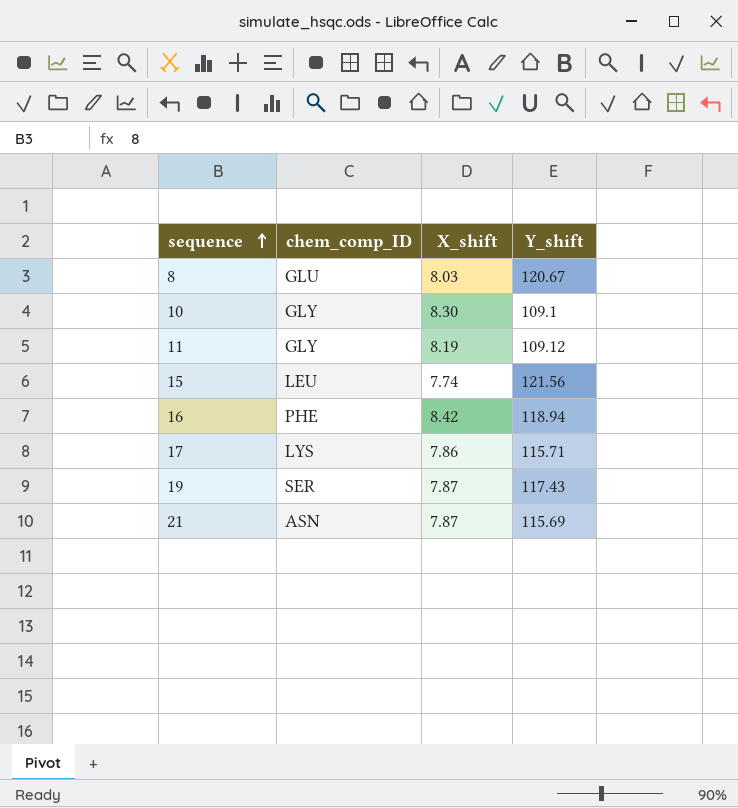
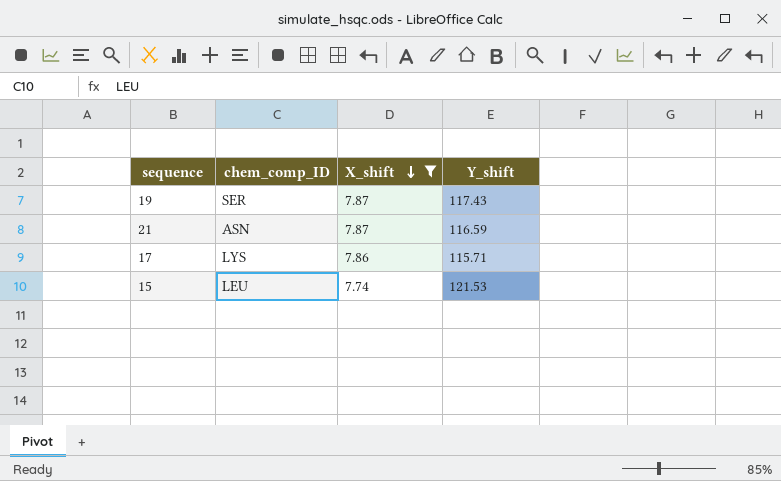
filter: none -> X_shift <= 7.87
row order: sequence ascending -> X_shift descending
21 | Y_shift: 115.69 -> 116.59
15 | Y_shift: 121.56 -> 121.53

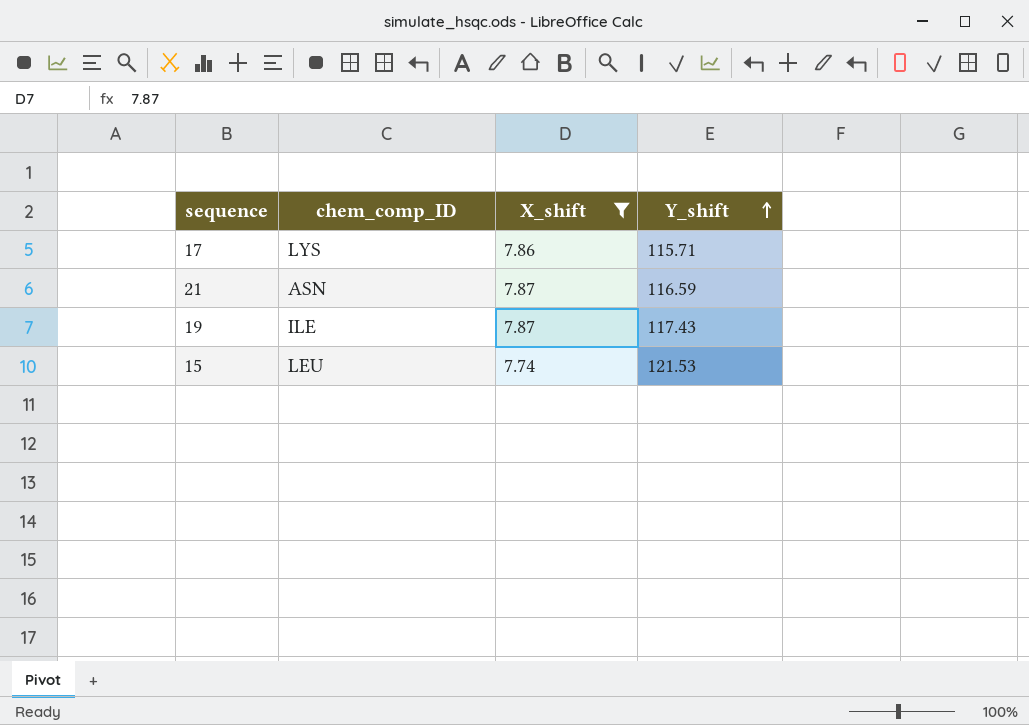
row order: X_shift descending -> Y_shift ascending
19 | chem_comp_ID: SER -> ILE

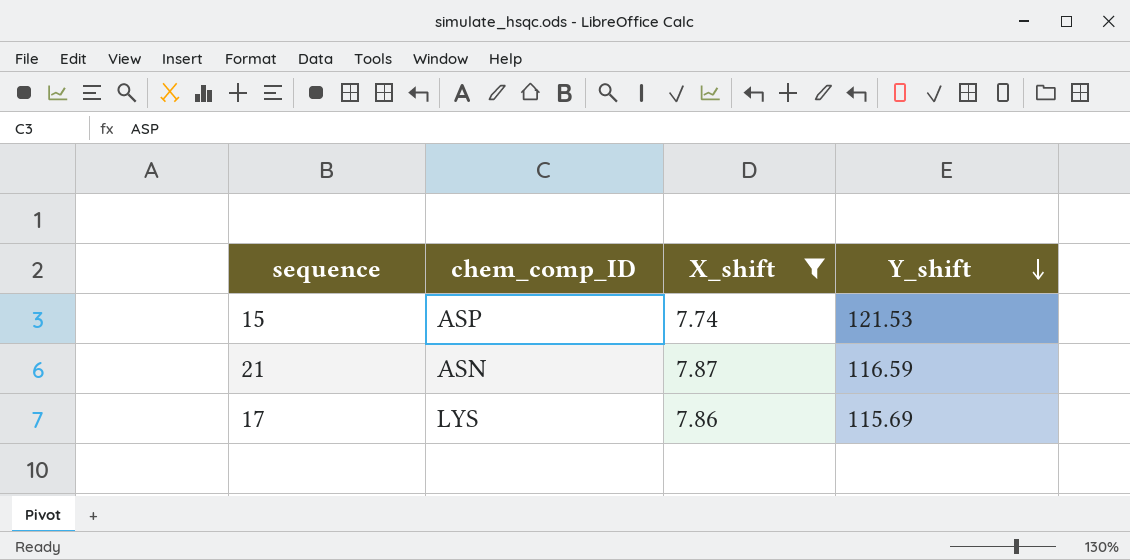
row order: Y_shift ascending -> Y_shift descending
row 19: ILE | 7.87 | 117.43 -> none
15 | chem_comp_ID: LEU -> ASP
17 | Y_shift: 115.71 -> 115.69

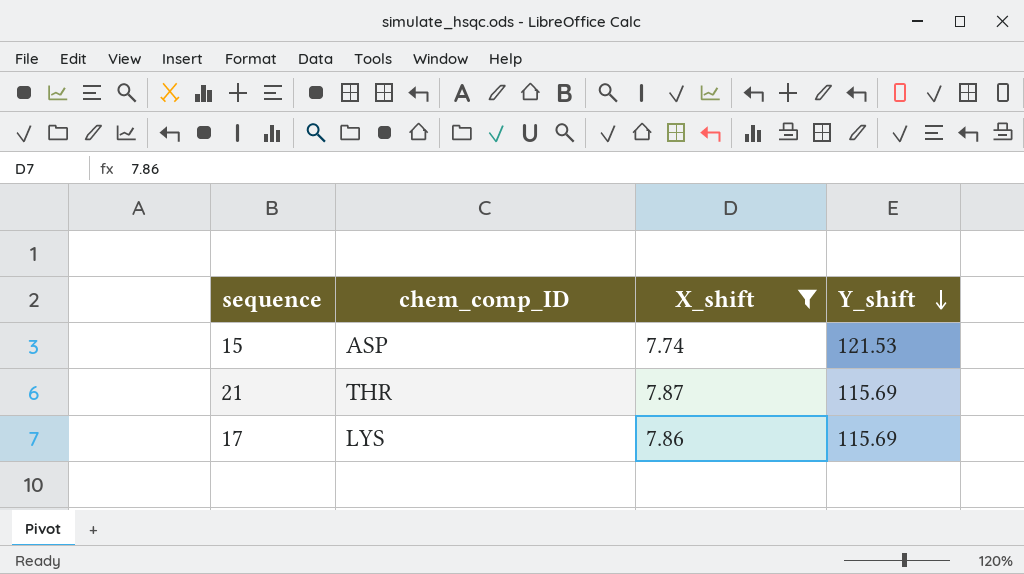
21 | chem_comp_ID: ASN -> THR
21 | Y_shift: 116.59 -> 115.69

